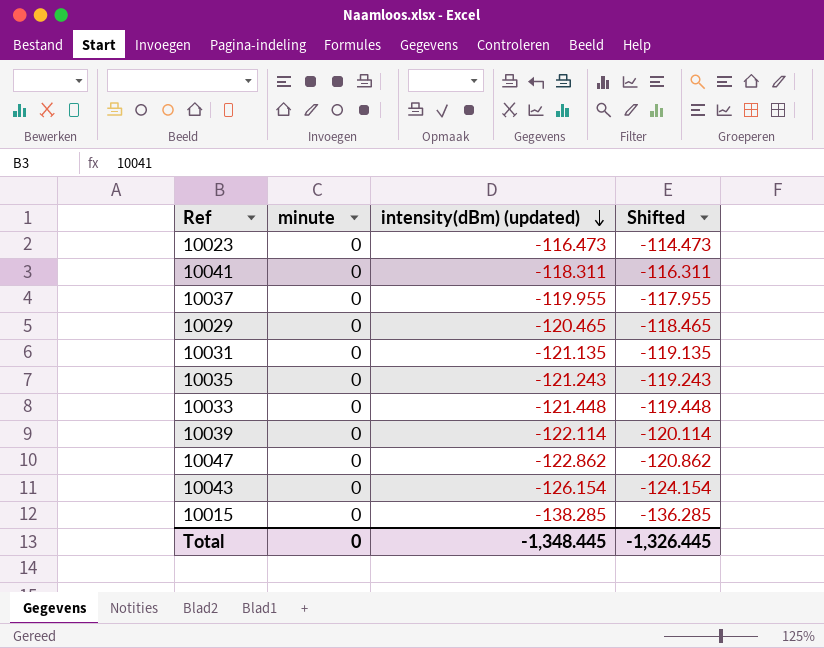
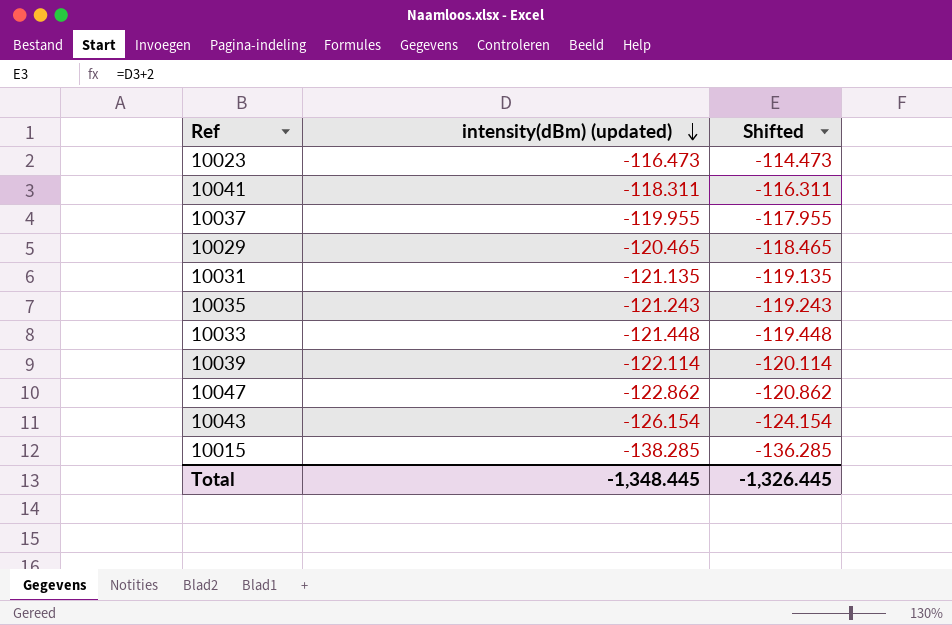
column minute | position: 2 -> none

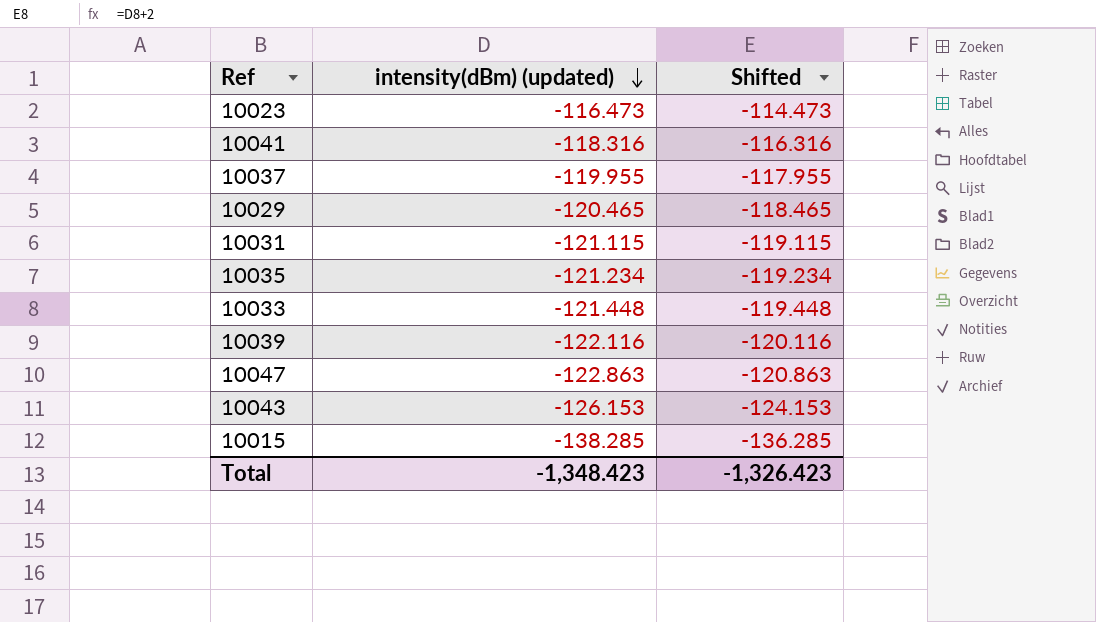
10041 | intensity(dBm) (updated): -118.311 -> -118.316
10041 | Shifted: -116.311 -> -116.316
10031 | intensity(dBm) (updated): -121.135 -> -121.115
10031 | Shifted: -119.135 -> -119.115
10035 | intensity(dBm) (updated): -121.243 -> -121.234
10035 | Shifted: -119.243 -> -119.234
10039 | intensity(dBm) (updated): -122.114 -> -122.116
10039 | Shifted: -120.114 -> -120.116
10047 | intensity(dBm) (updated): -122.862 -> -122.863
10047 | Shifted: -120.862 -> -120.863
10043 | intensity(dBm) (updated): -126.154 -> -126.153
10043 | Shifted: -124.154 -> -124.153
Total | intensity(dBm) (updated): -1,348.445 -> -1,348.423
Total | Shifted: -1,326.445 -> -1,326.423

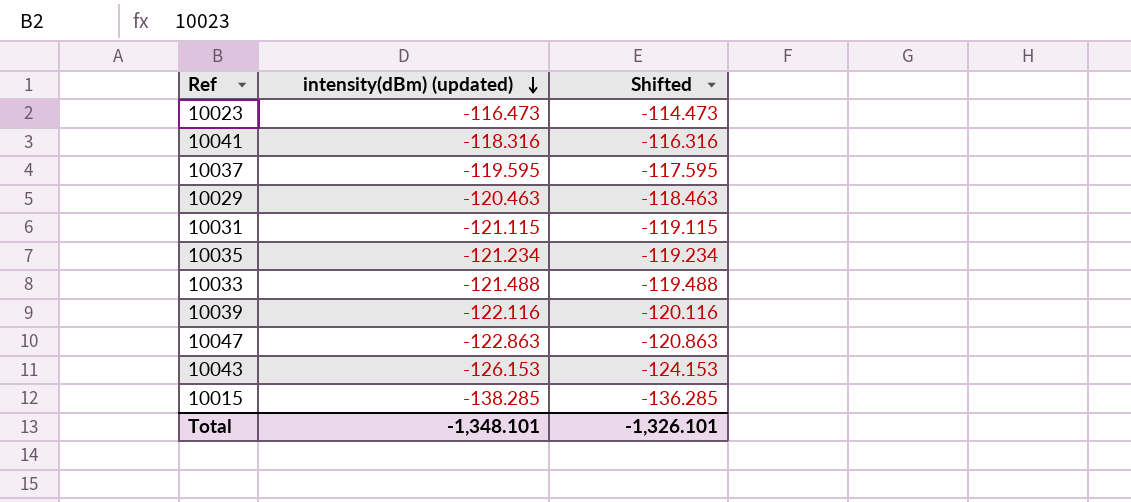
10037 | intensity(dBm) (updated): -119.955 -> -119.595
10037 | Shifted: -117.955 -> -117.595
10029 | intensity(dBm) (updated): -120.465 -> -120.463
10029 | Shifted: -118.465 -> -118.463
10033 | intensity(dBm) (updated): -121.448 -> -121.488
10033 | Shifted: -119.448 -> -119.488
Total | intensity(dBm) (updated): -1,348.423 -> -1,348.101
Total | Shifted: -1,326.423 -> -1,326.101

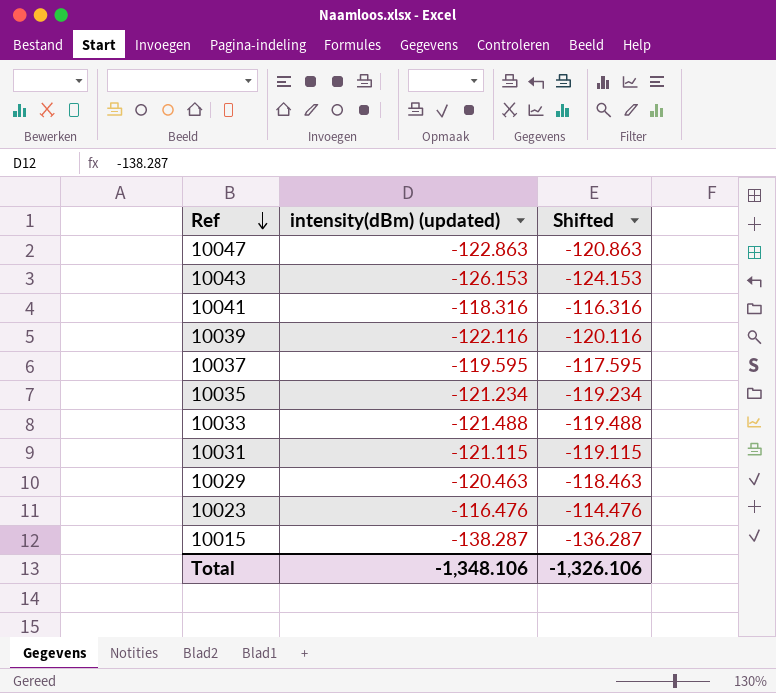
row order: intensity(dBm) (updated) descending -> Ref descending
10023 | intensity(dBm) (updated): -116.473 -> -116.476
10023 | Shifted: -114.473 -> -114.476
10015 | intensity(dBm) (updated): -138.285 -> -138.287
10015 | Shifted: -136.285 -> -136.287
Total | intensity(dBm) (updated): -1,348.101 -> -1,348.106
Total | Shifted: -1,326.101 -> -1,326.106

